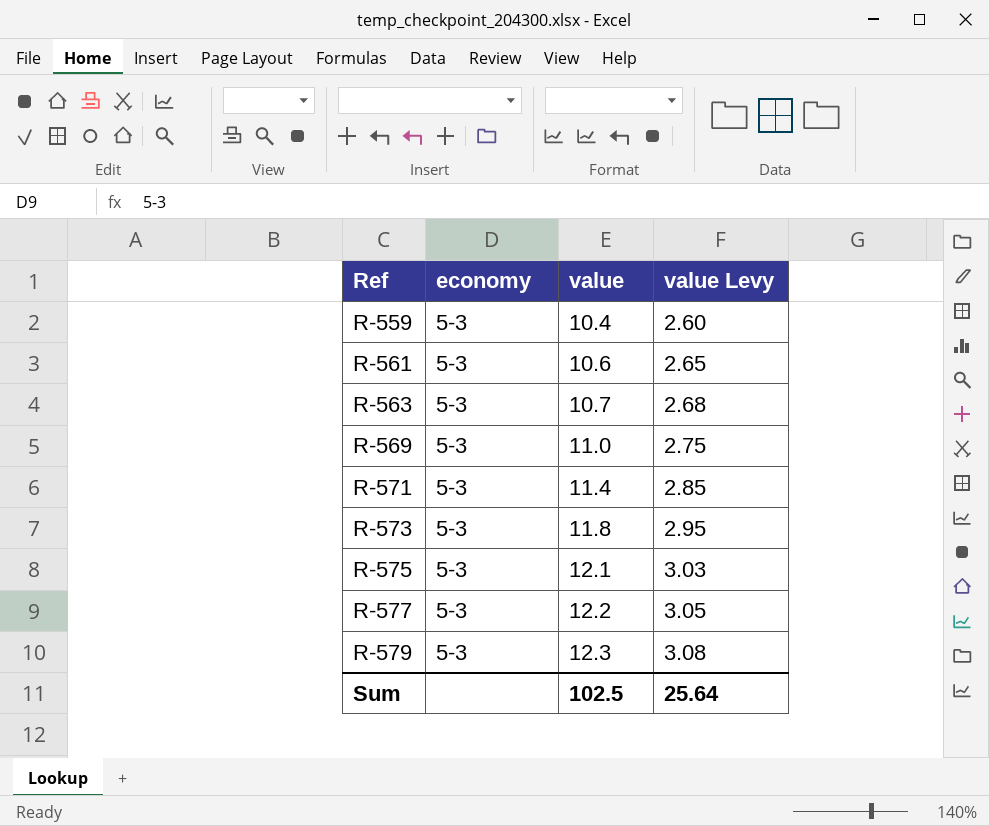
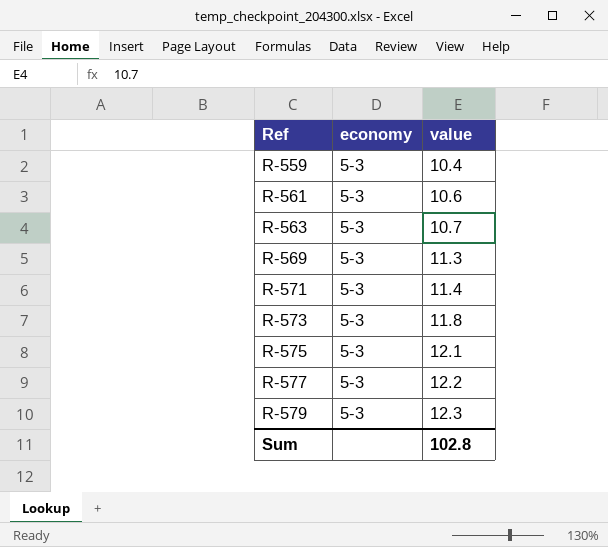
column value Levy | formula: [value] * 0.25 -> none
R-569 | value: 11.0 -> 11.3
Sum | value: 102.5 -> 102.8

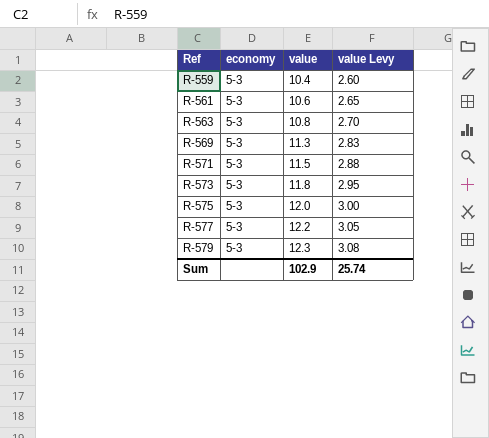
column value Levy | formula: none -> [value] * 0.25
R-563 | value: 10.7 -> 10.8
R-571 | value: 11.4 -> 11.5
R-575 | value: 12.1 -> 12.0
Sum | value: 102.8 -> 102.9

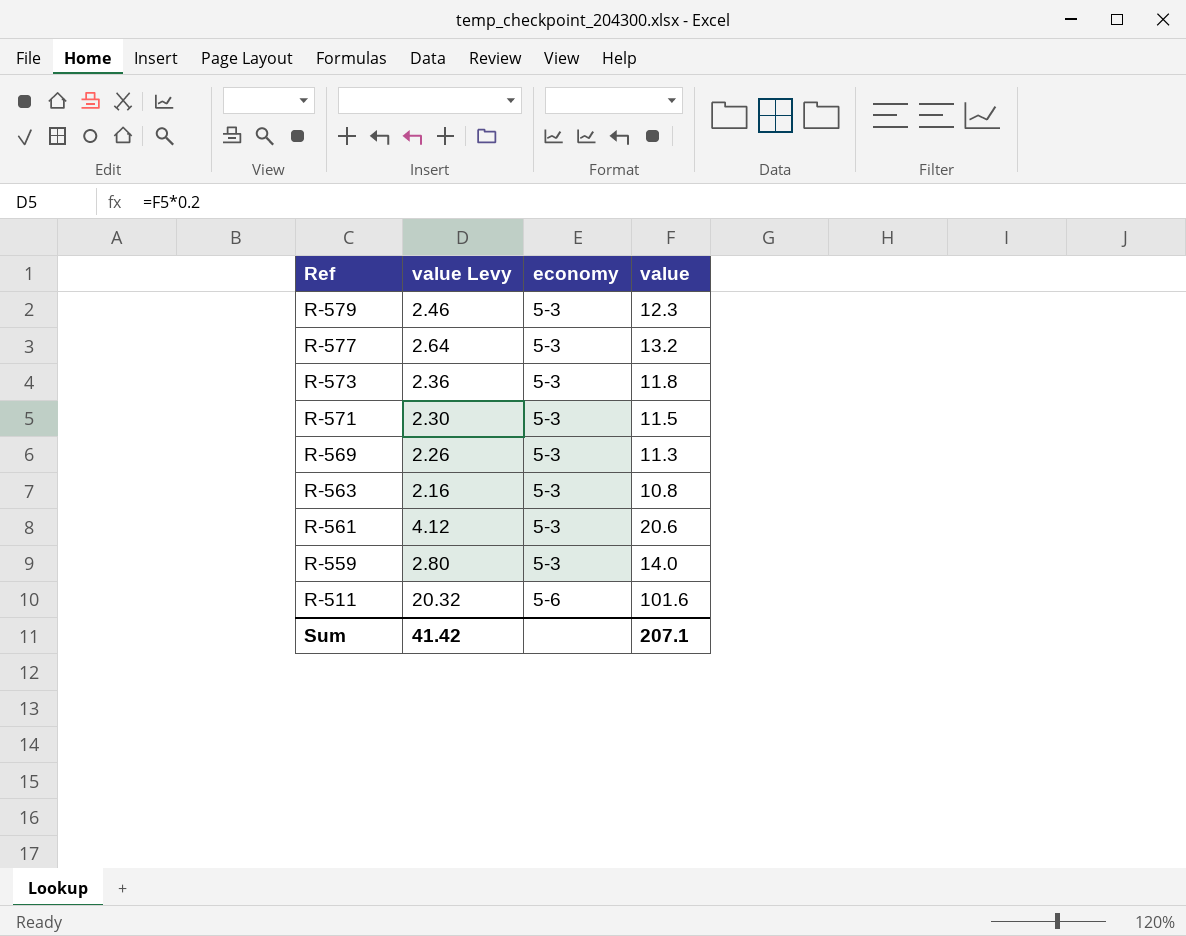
row order: Ref ascending -> Ref descending
column value Levy | formula: [value] * 0.25 -> [value] * 0.2
column value Levy | position: 4 -> 2
row R-575: 5-3 | 12.0 | 3.00 -> none
R-577 | value: 12.2 -> 13.2
R-561 | value: 10.6 -> 20.6
R-559 | value: 10.4 -> 14.0
row R-511: none -> 20.32 | 5-6 | 101.6
Sum | value Levy: 25.74 -> 41.42
Sum | value: 102.9 -> 207.1

